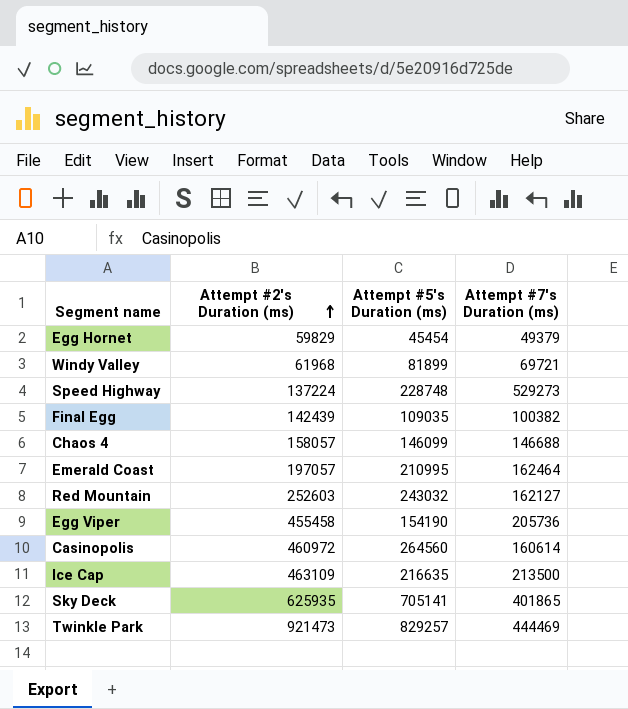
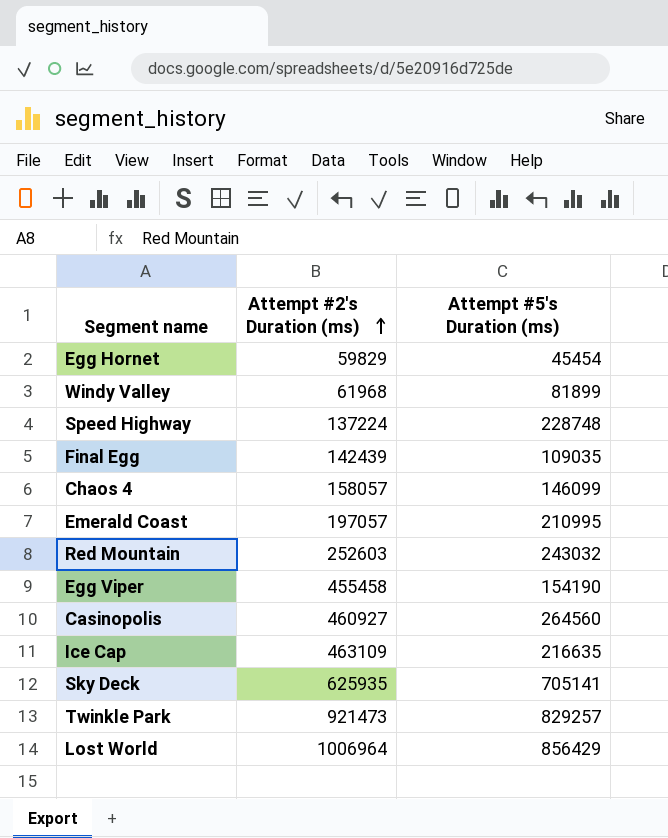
column Attempt #7's Duration (ms) | position: 4 -> none
Casinopolis | Attempt #2's Duration (ms): 460972 -> 460927
row Lost World: none -> 1006964 | 856429

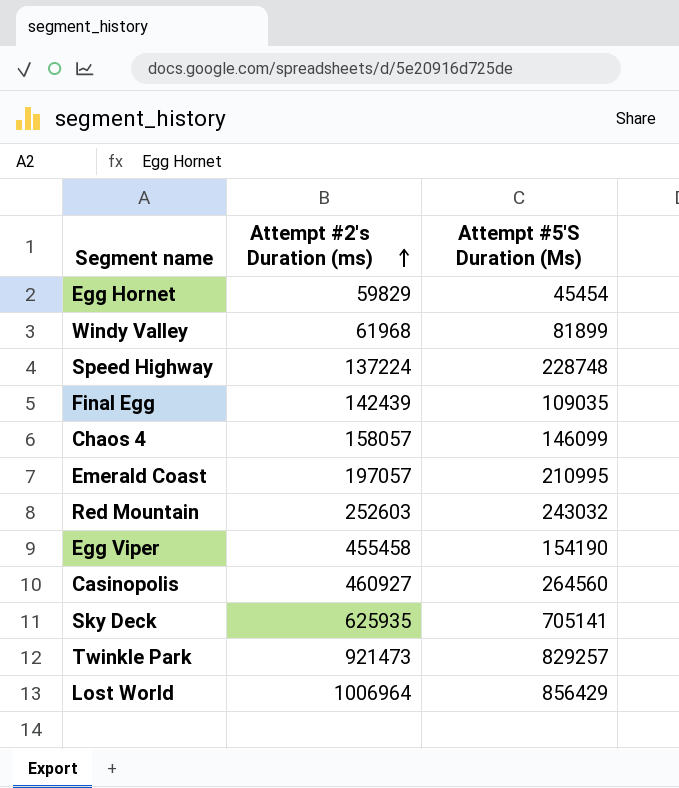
column name: Attempt #5's Duration (ms) -> Attempt #5'S Duration (Ms)
row Ice Cap: 463109 | 216635 -> none

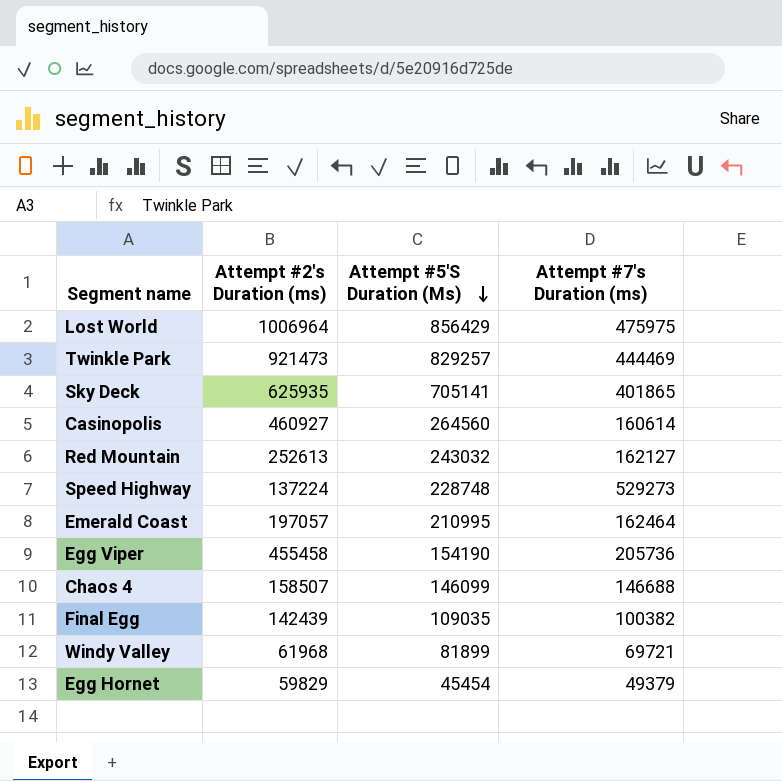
row order: Attempt #2's Duration (ms) ascending -> Attempt #5'S Duration (Ms) descending
column Attempt #7's Duration (ms) | position: none -> 4
Red Mountain | Attempt #2's Duration (ms): 252603 -> 252613
Chaos 4 | Attempt #2's Duration (ms): 158057 -> 158507

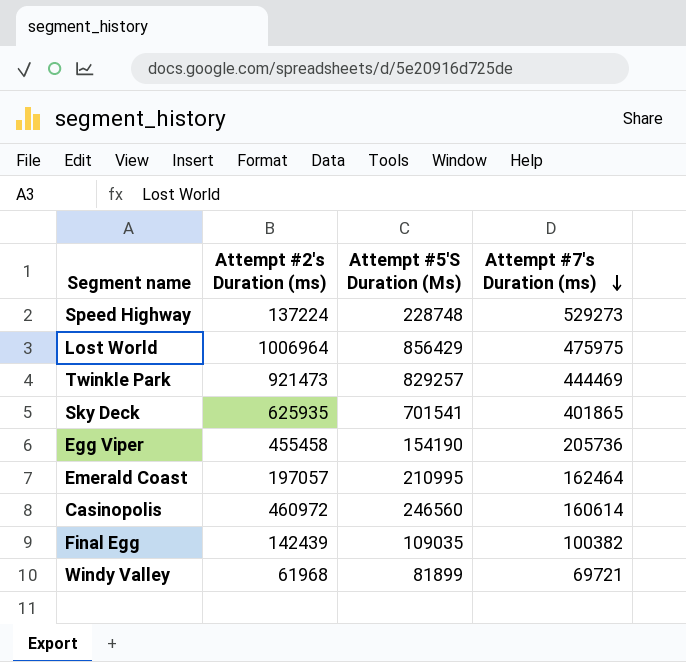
row order: Attempt #5'S Duration (Ms) descending -> Attempt #7's Duration (ms) descending
row Red Mountain: 252613 | 243032 | 162127 -> none
row Chaos 4: 158507 | 146099 | 146688 -> none
row Egg Hornet: 59829 | 45454 | 49379 -> none
Sky Deck | Attempt #5'S Duration (Ms): 705141 -> 701541
Casinopolis | Attempt #2's Duration (ms): 460927 -> 460972
Casinopolis | Attempt #5'S Duration (Ms): 264560 -> 246560

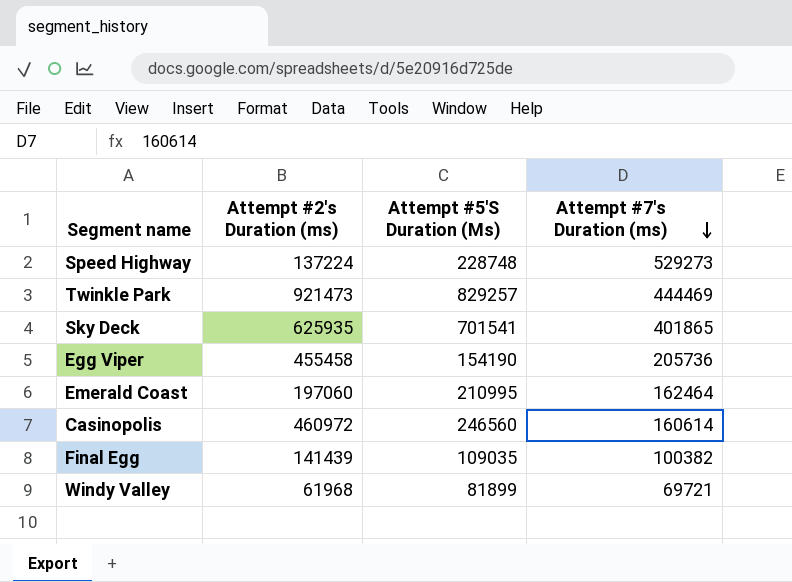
row Lost World: 1006964 | 856429 | 475975 -> none
Emerald Coast | Attempt #2's Duration (ms): 197057 -> 197060
Final Egg | Attempt #2's Duration (ms): 142439 -> 141439

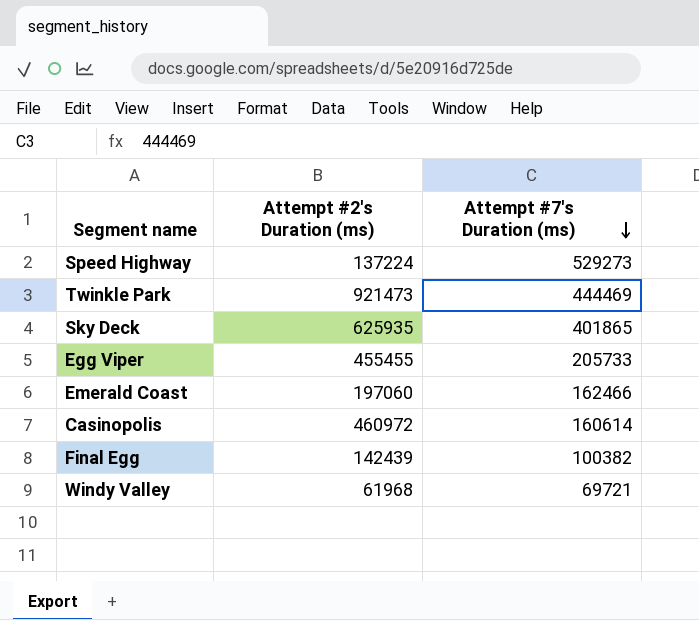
column Attempt #5'S Duration (Ms) | position: 3 -> none
Egg Viper | Attempt #2's Duration (ms): 455458 -> 455455
Egg Viper | Attempt #7's Duration (ms): 205736 -> 205733
Emerald Coast | Attempt #7's Duration (ms): 162464 -> 162466
Final Egg | Attempt #2's Duration (ms): 141439 -> 142439

